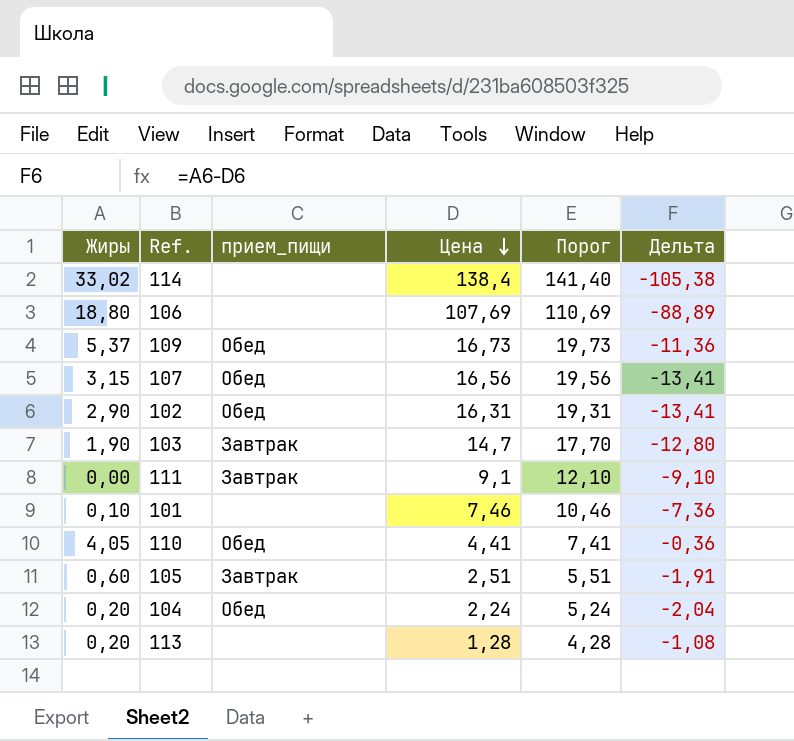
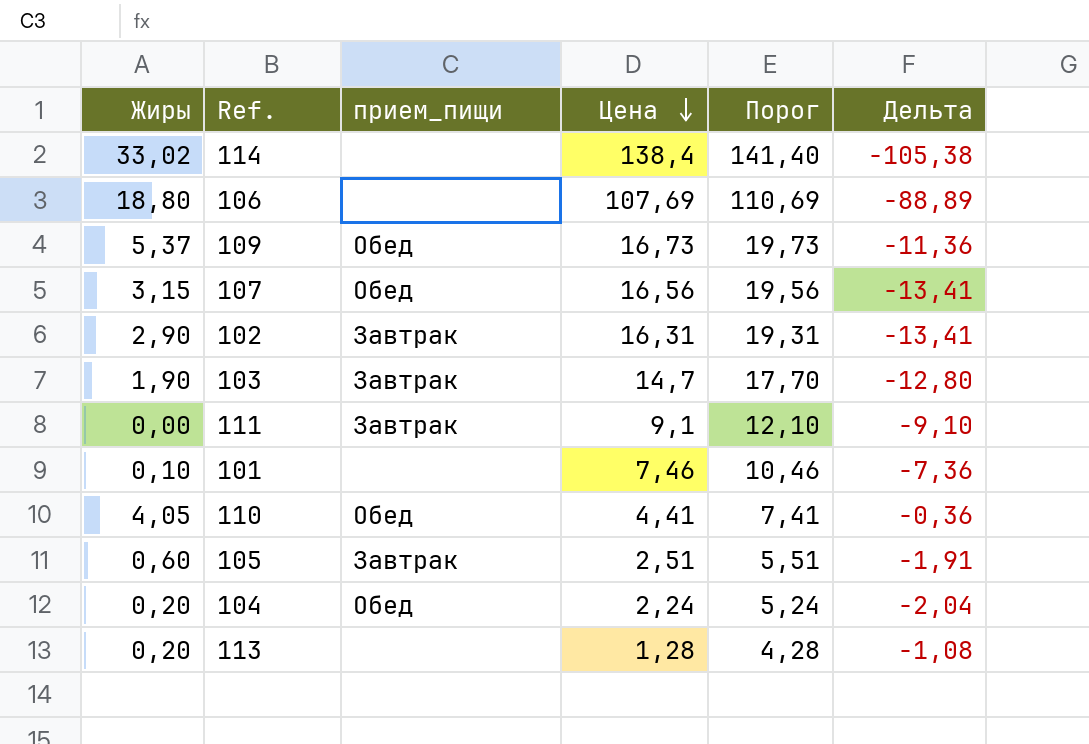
102 | прием_пищи: Обед -> Завтрак

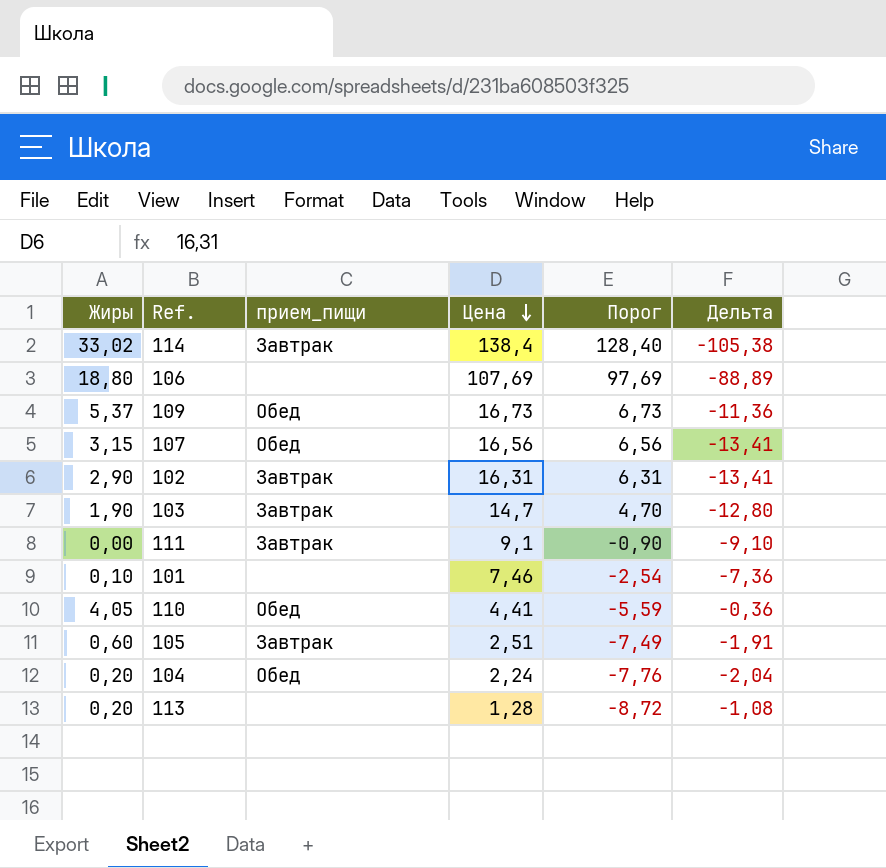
column Порог | formula: [Цена] + 3 -> [Цена] - 10
114 | прием_пищи: none -> Завтрак

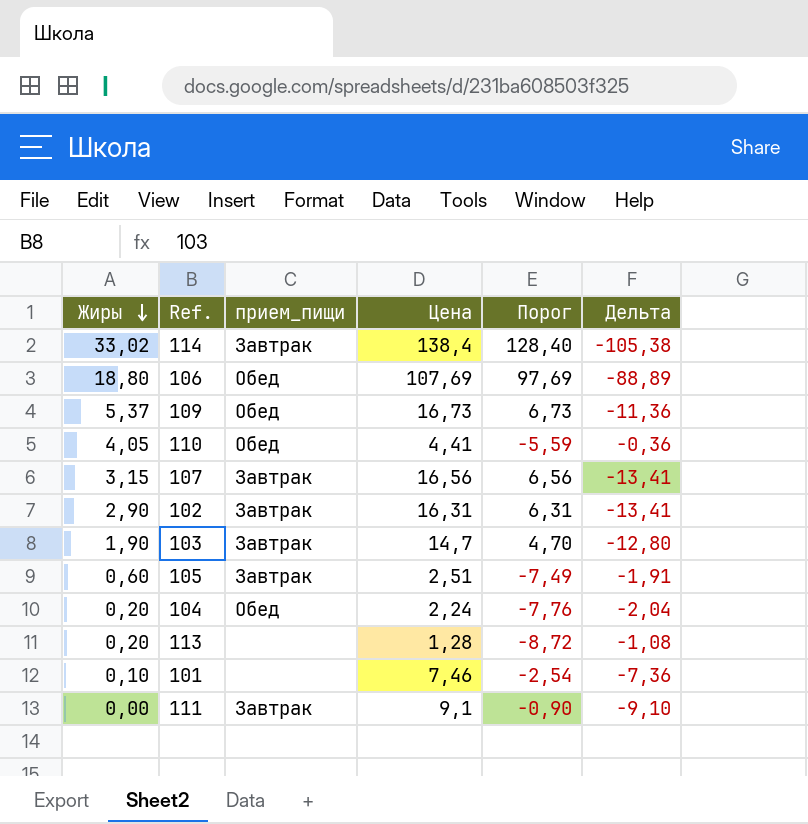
row order: Цена descending -> Жиры descending
106 | прием_пищи: none -> Обед
107 | прием_пищи: Обед -> Завтрак

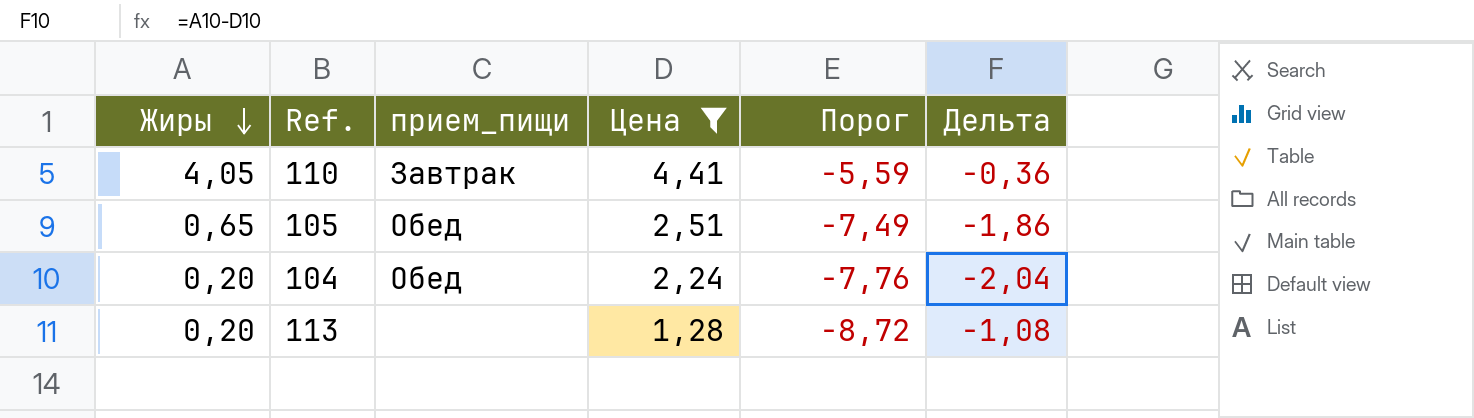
filter: none -> Цена <= 4,41
110 | прием_пищи: Обед -> Завтрак
105 | Жиры: 0,60 -> 0,65
105 | прием_пищи: Завтрак -> Обед
105 | Дельта: -1,91 -> -1,86

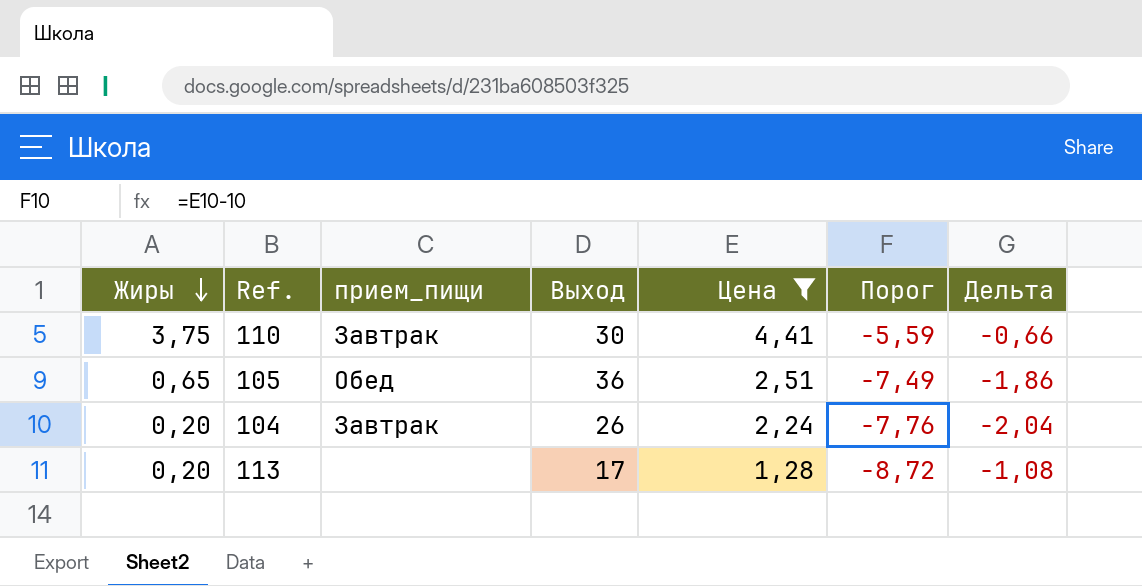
column Выход | position: none -> 4
110 | Жиры: 4,05 -> 3,75
110 | Дельта: -0,36 -> -0,66
104 | прием_пищи: Обед -> Завтрак

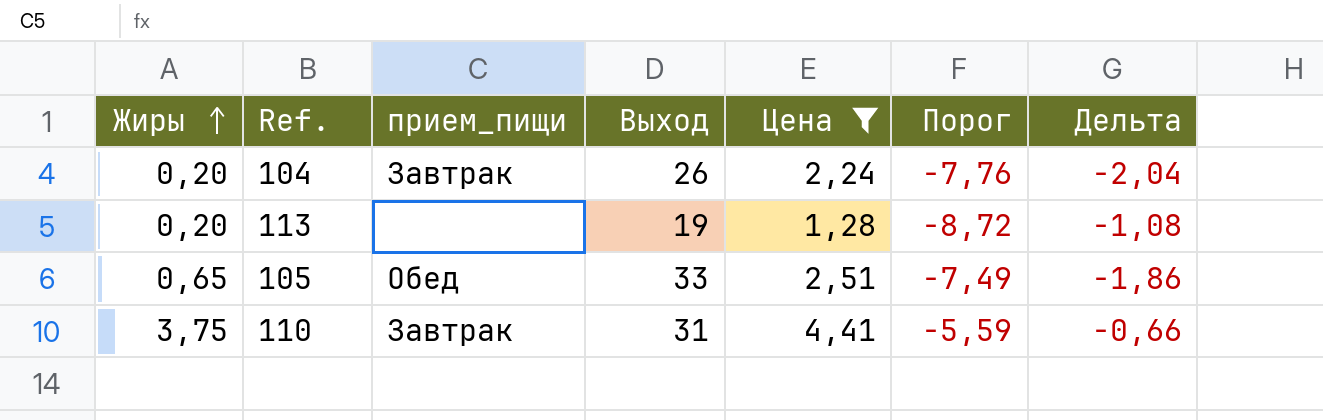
row order: Жиры descending -> Жиры ascending
113 | Выход: 17 -> 19
105 | Выход: 36 -> 33
110 | Выход: 30 -> 31

